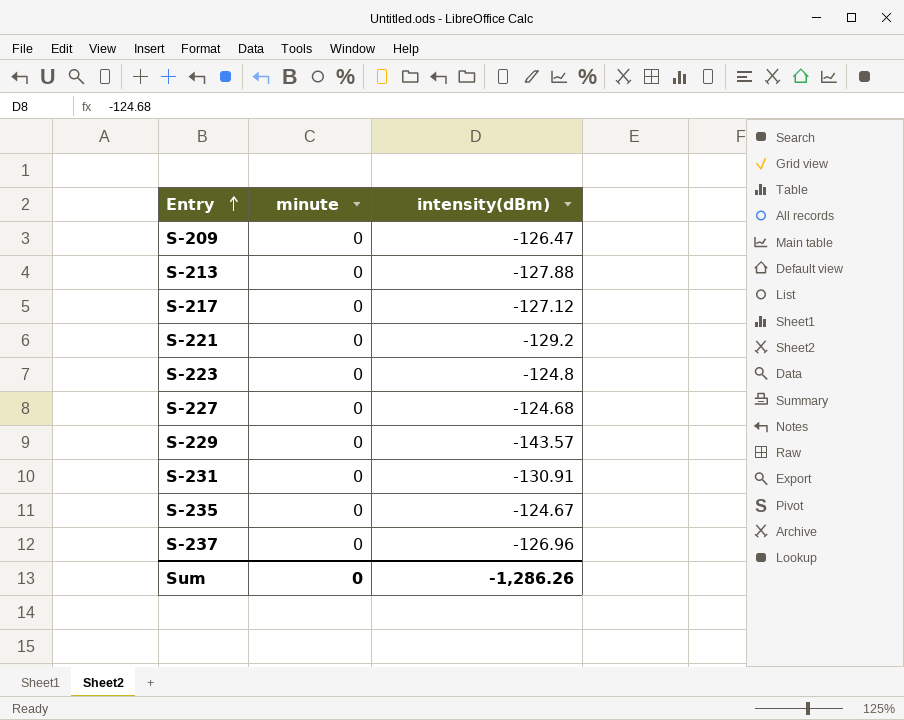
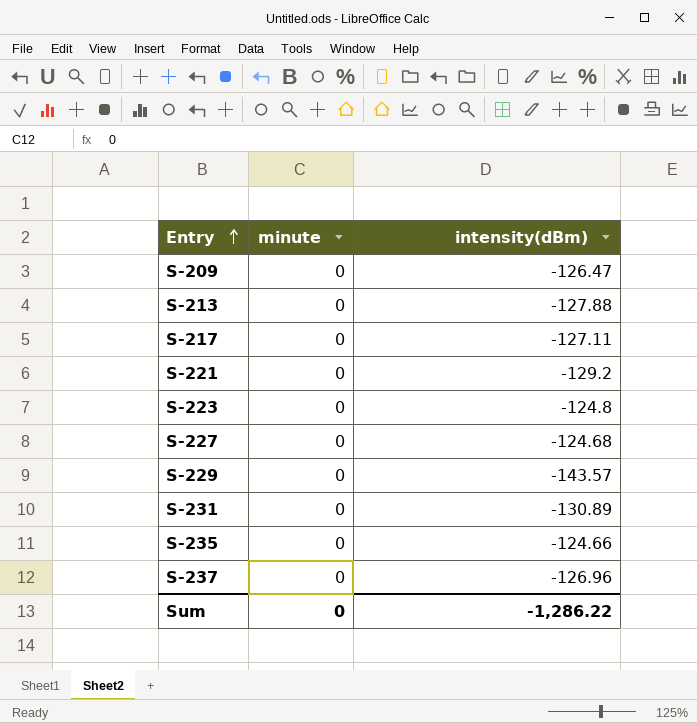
S-217 | intensity(dBm): -127.12 -> -127.11
S-231 | intensity(dBm): -130.91 -> -130.89
S-235 | intensity(dBm): -124.67 -> -124.66
Sum | intensity(dBm): -1,286.26 -> -1,286.22

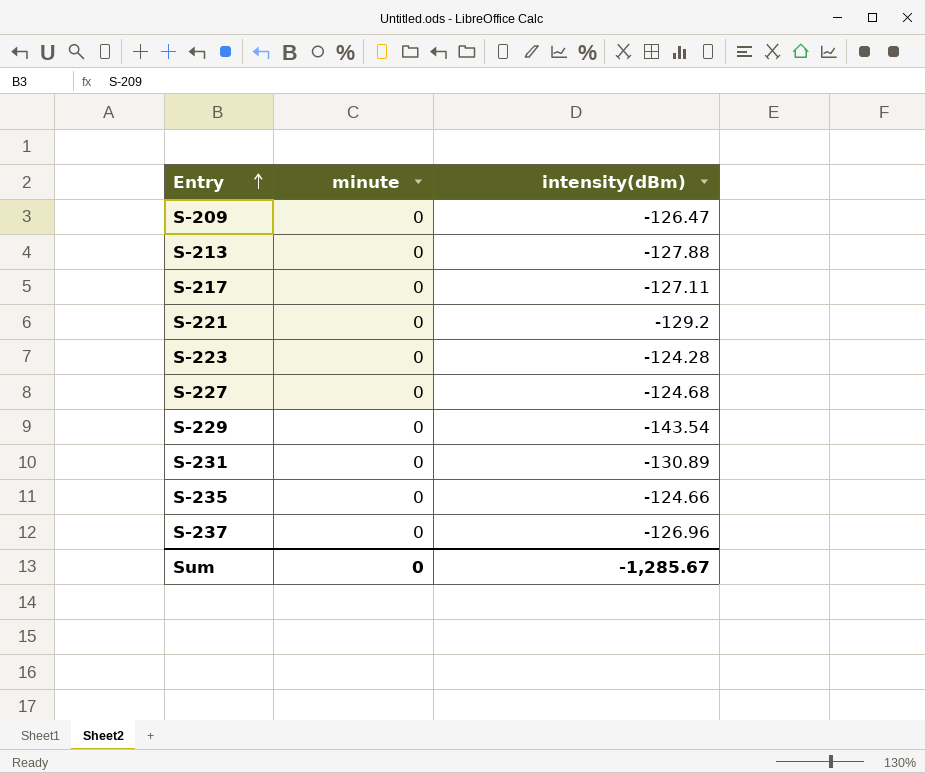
S-223 | intensity(dBm): -124.8 -> -124.28
S-229 | intensity(dBm): -143.57 -> -143.54
Sum | intensity(dBm): -1,286.22 -> -1,285.67

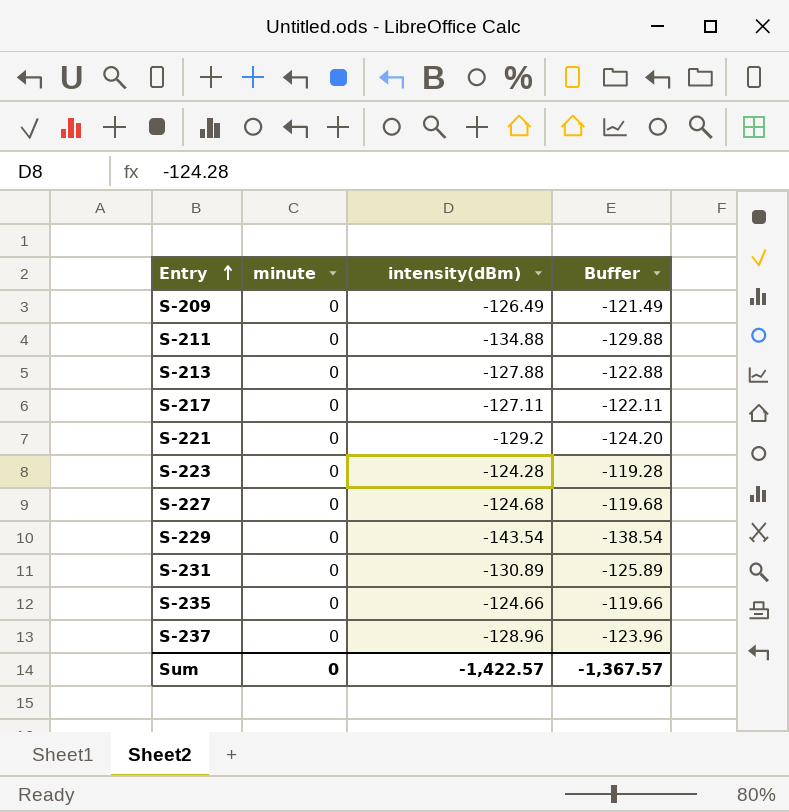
column Buffer | formula: none -> [intensity(dBm)] + 5
S-209 | intensity(dBm): -126.47 -> -126.49
row S-211: none -> 0 | -134.88 | -129.88
S-237 | intensity(dBm): -126.96 -> -128.96
Sum | intensity(dBm): -1,285.67 -> -1,422.57

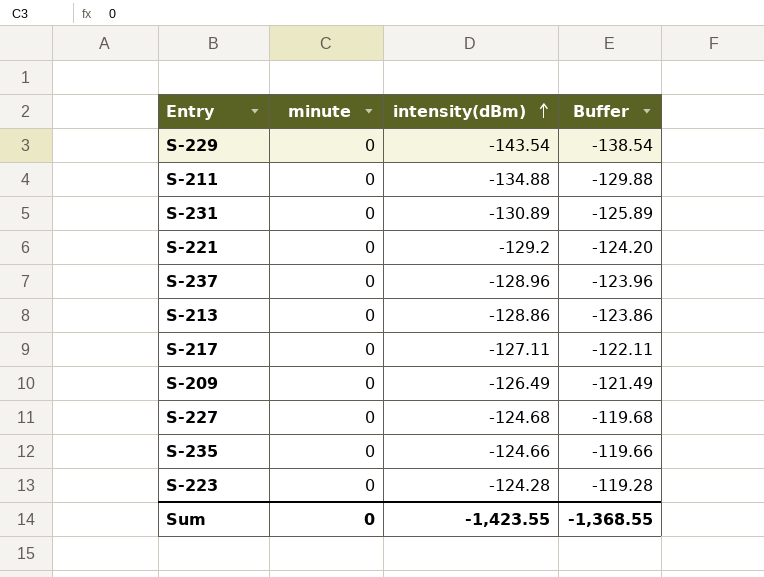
row order: Entry ascending -> intensity(dBm) ascending
S-213 | intensity(dBm): -127.88 -> -128.86
S-213 | Buffer: -122.88 -> -123.86
Sum | intensity(dBm): -1,422.57 -> -1,423.55
Sum | Buffer: -1,367.57 -> -1,368.55

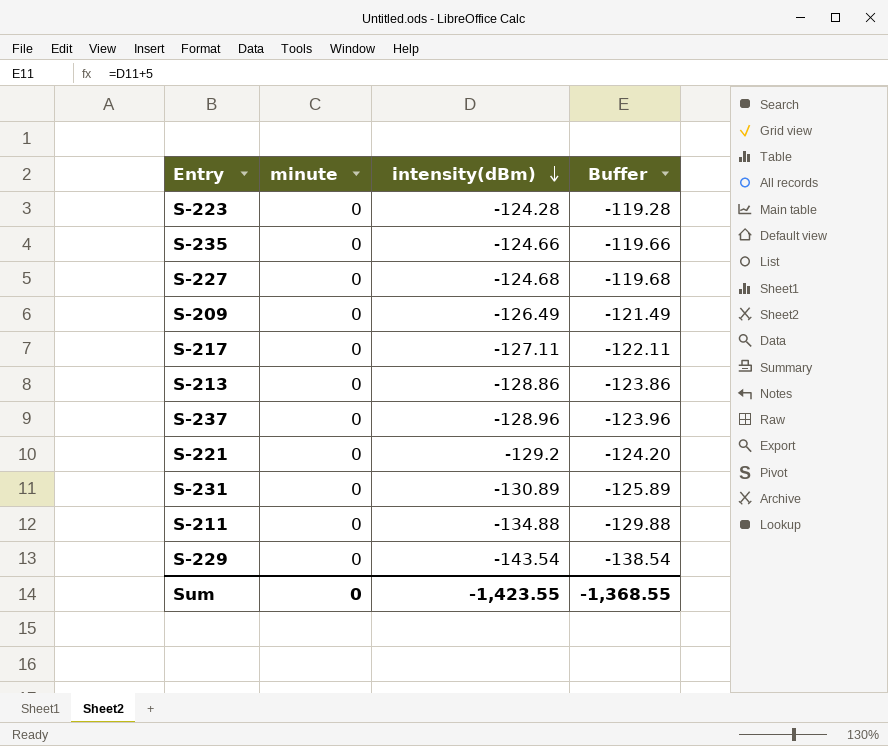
row order: intensity(dBm) ascending -> intensity(dBm) descending

